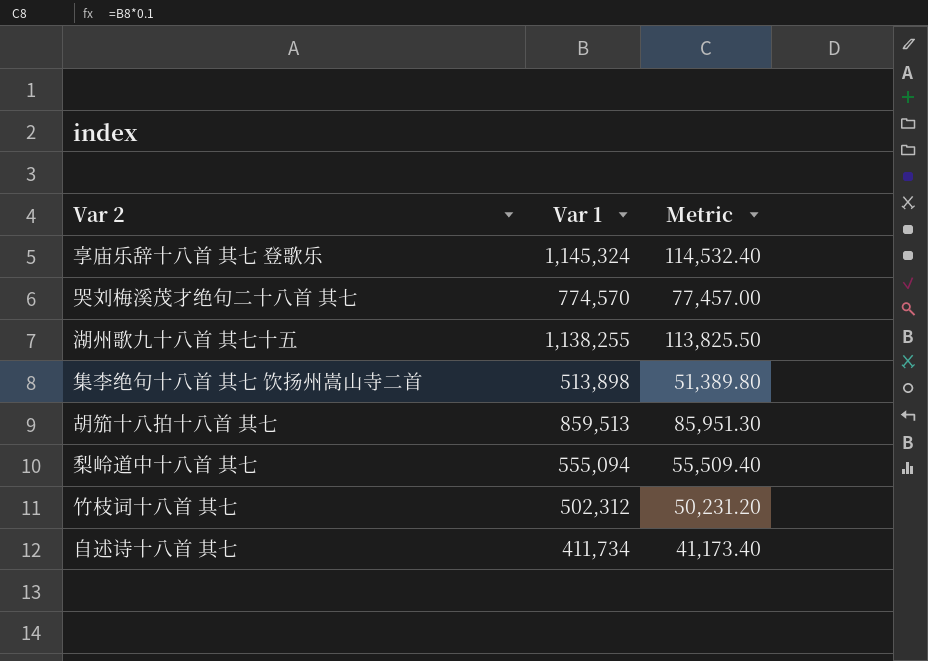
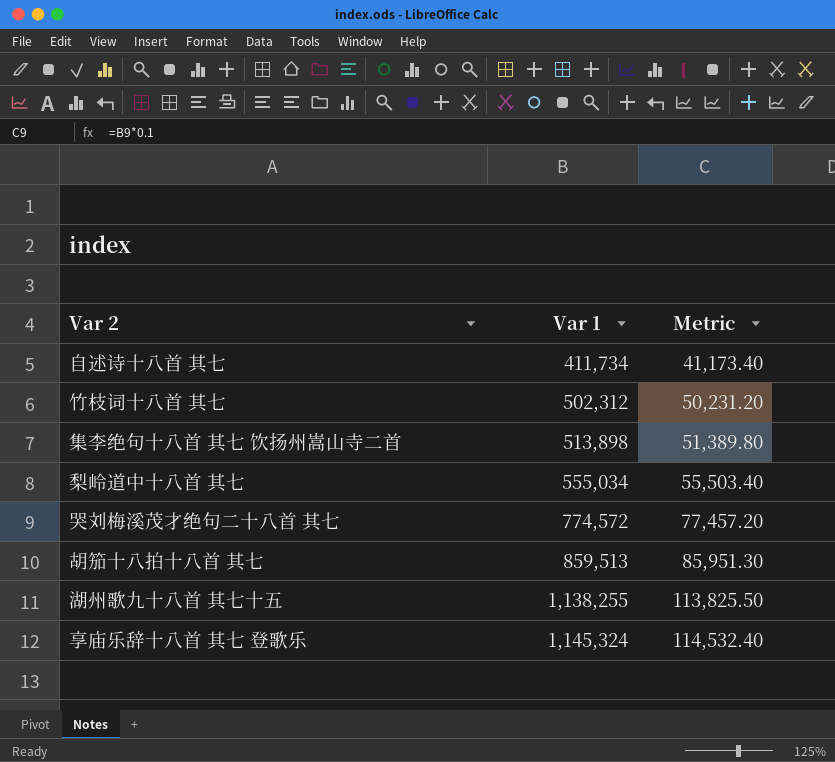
row order: none -> Var 1 ascending
梨岭道中十八首 其七 | Var 1: 555,094 -> 555,034
梨岭道中十八首 其七 | Metric: 55,509.40 -> 55,503.40
哭刘梅溪茂才绝句二十八首 其七 | Var 1: 774,570 -> 774,572
哭刘梅溪茂才绝句二十八首 其七 | Metric: 77,457.00 -> 77,457.20

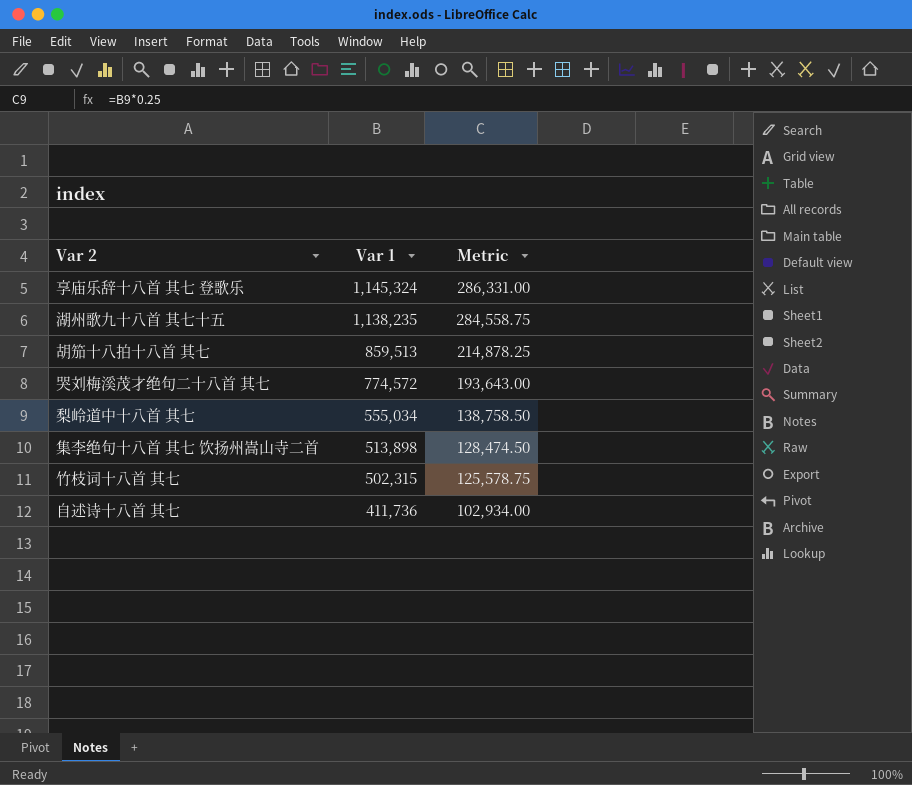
row order: Var 1 ascending -> Var 1 descending
column Metric | formula: [Var 1] * 0.1 -> [Var 1] * 0.25
湖州歌九十八首 其七十五 | Var 1: 1,138,255 -> 1,138,235
竹枝词十八首 其七 | Var 1: 502,312 -> 502,315
自述诗十八首 其七 | Var 1: 411,734 -> 411,736

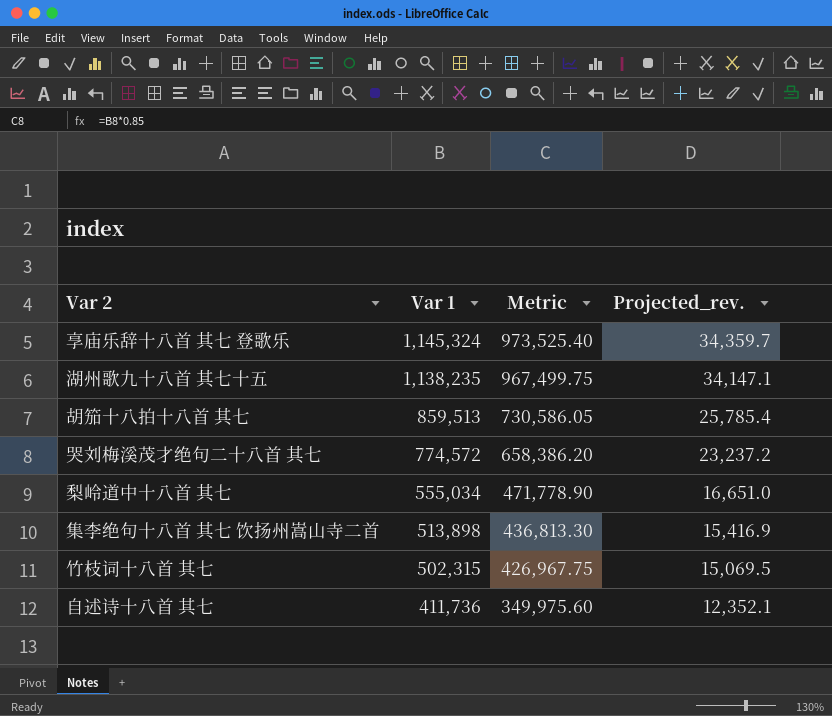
column Metric | formula: [Var 1] * 0.25 -> [Var 1] * 0.85
column Projected_rev. | formula: none -> [Var 1] * 0.03

